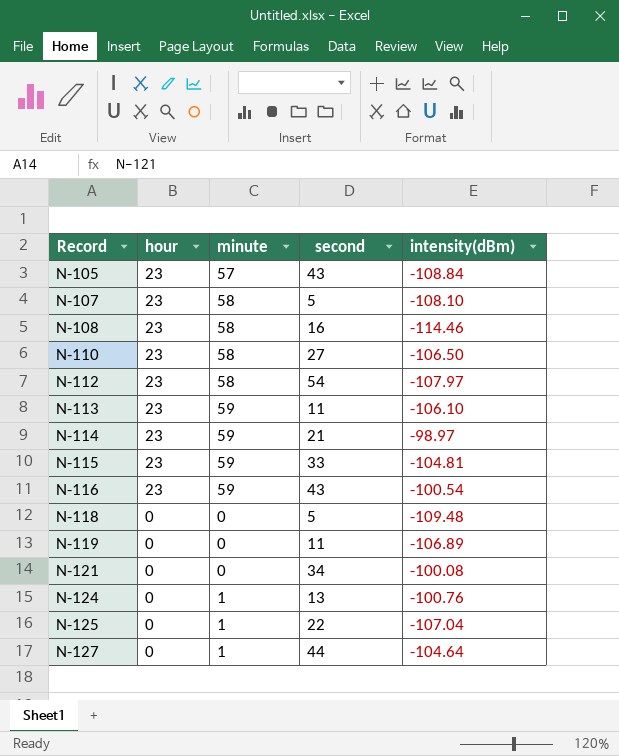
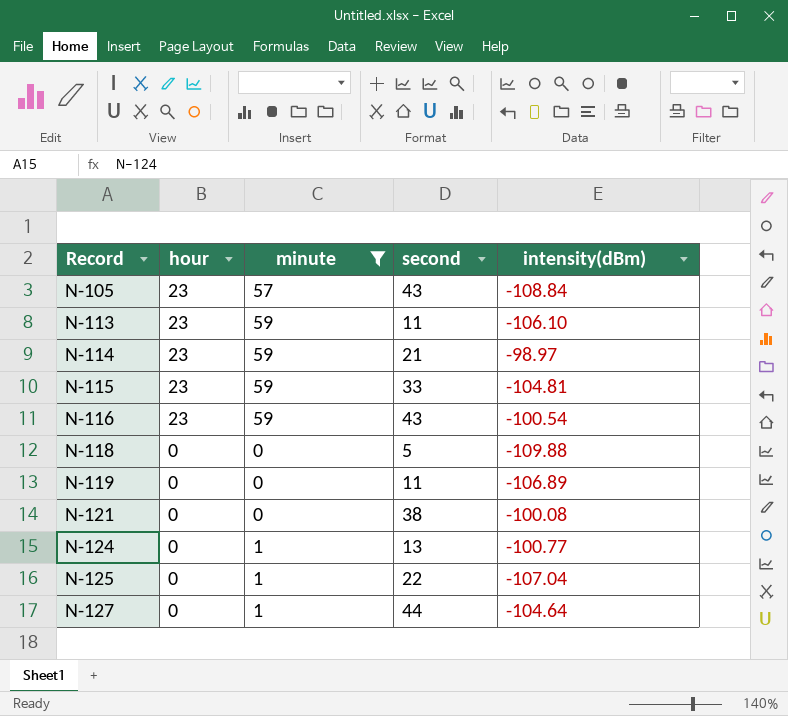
filter: none -> minute != 58
N-118 | intensity(dBm): -109.48 -> -109.88
N-121 | second: 34 -> 38
N-124 | intensity(dBm): -100.76 -> -100.77

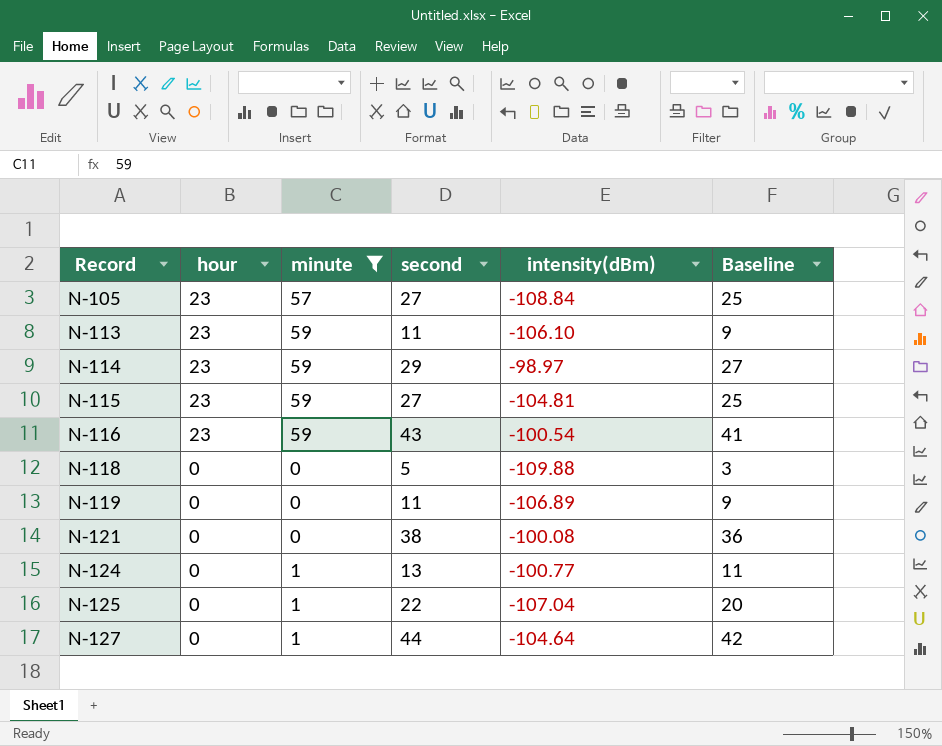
column Baseline | formula: none -> [second] - 2
N-105 | second: 43 -> 27
N-114 | second: 21 -> 29
N-115 | second: 33 -> 27

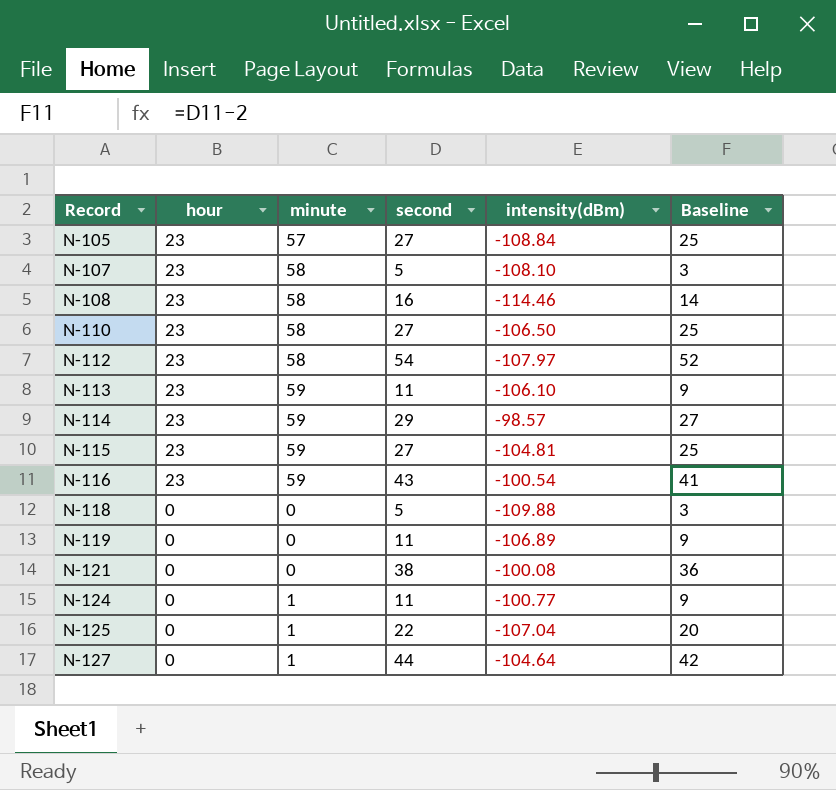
filter: minute != 58 -> none
N-114 | intensity(dBm): -98.97 -> -98.57
N-124 | second: 13 -> 11
N-124 | Baseline: 11 -> 9

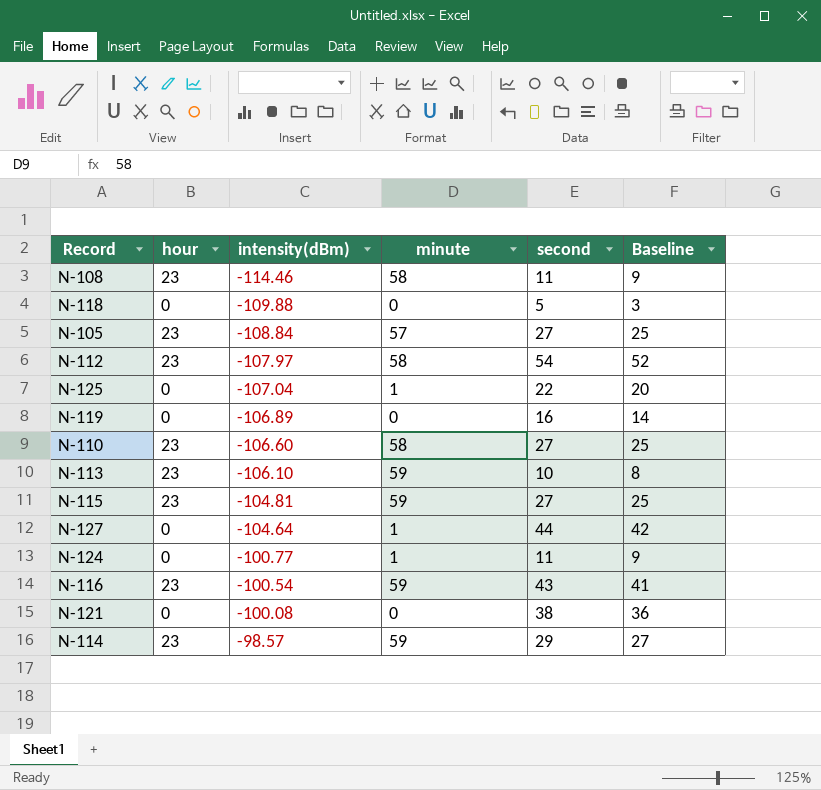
row order: Record ascending -> intensity(dBm) ascending
column intensity(dBm) | position: 5 -> 3
row N-107: 23 | 58 | 5 | -108.10 | 3 -> none
N-108 | second: 16 -> 11
N-108 | Baseline: 14 -> 9
N-119 | second: 11 -> 16
N-119 | Baseline: 9 -> 14
N-110 | intensity(dBm): -106.50 -> -106.60
N-113 | second: 11 -> 10
N-113 | Baseline: 9 -> 8

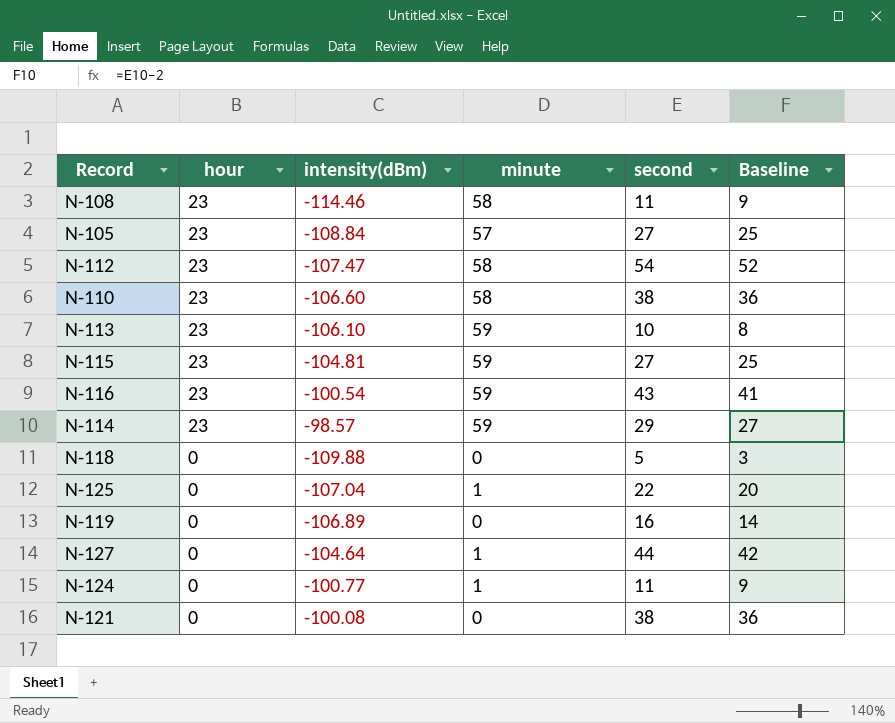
row order: intensity(dBm) ascending -> hour descending
N-112 | intensity(dBm): -107.97 -> -107.47
N-110 | second: 27 -> 38
N-110 | Baseline: 25 -> 36

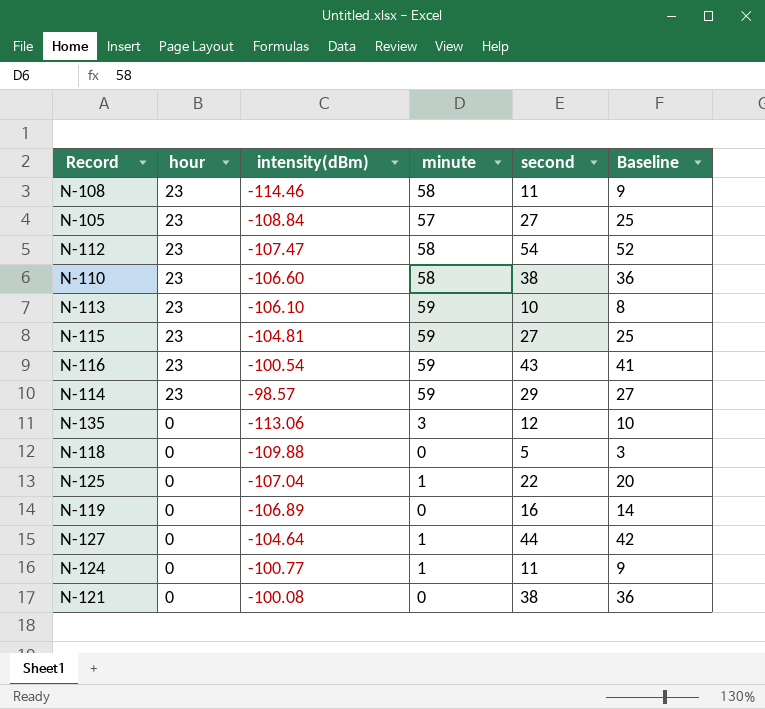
row N-135: none -> 0 | -113.06 | 3 | 12 | 10

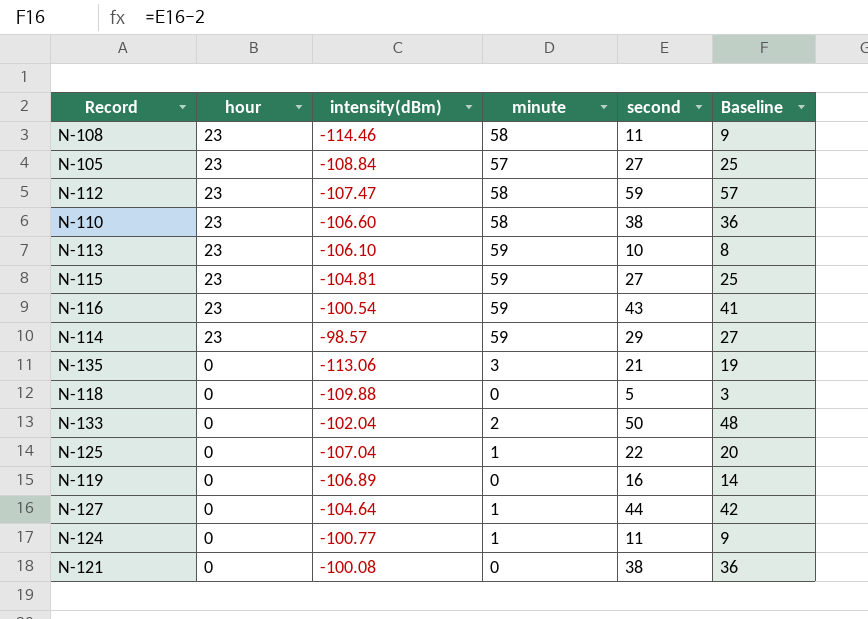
N-112 | second: 54 -> 59
N-112 | Baseline: 52 -> 57
N-135 | second: 12 -> 21
N-135 | Baseline: 10 -> 19
row N-133: none -> 0 | -102.04 | 2 | 50 | 48

